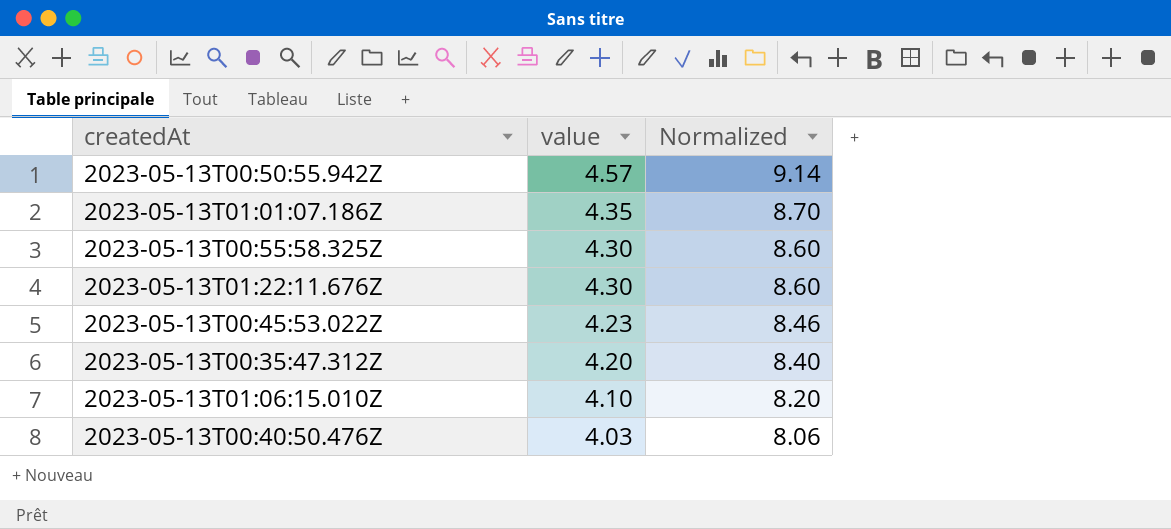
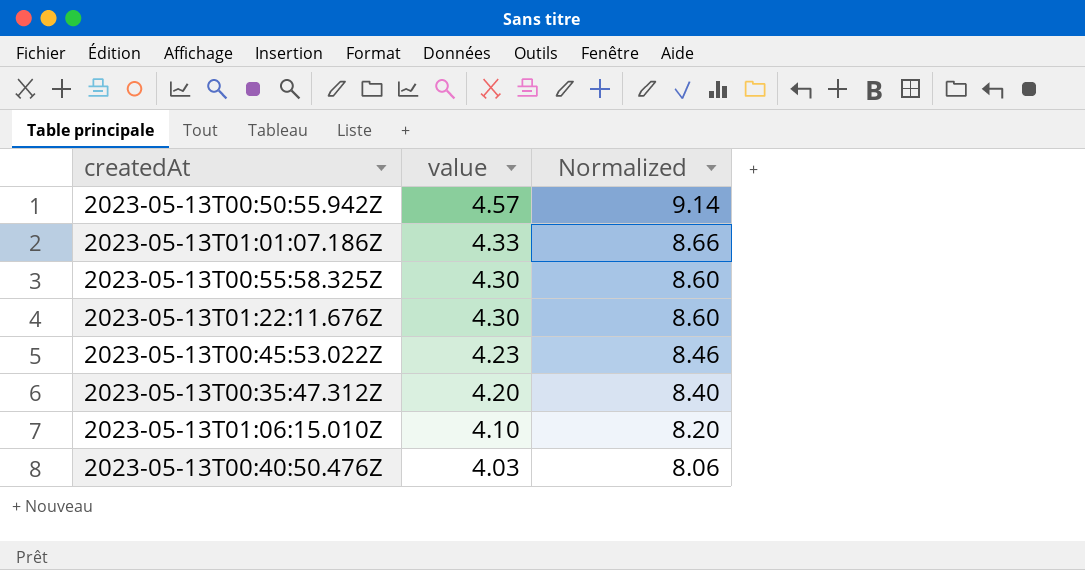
2023-05-13T01:01:07.186Z | value: 4.35 -> 4.33
2023-05-13T01:01:07.186Z | Normalized: 8.70 -> 8.66

